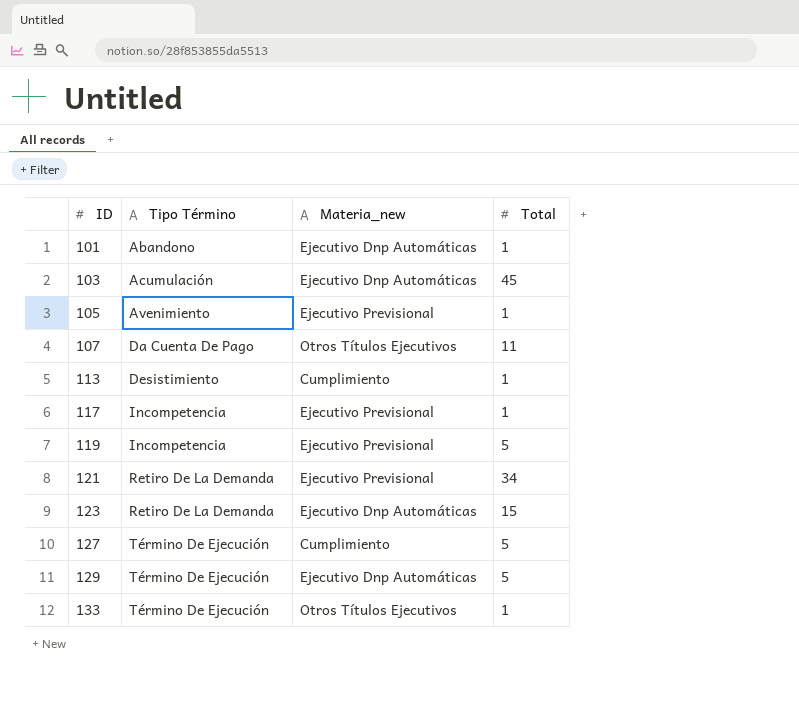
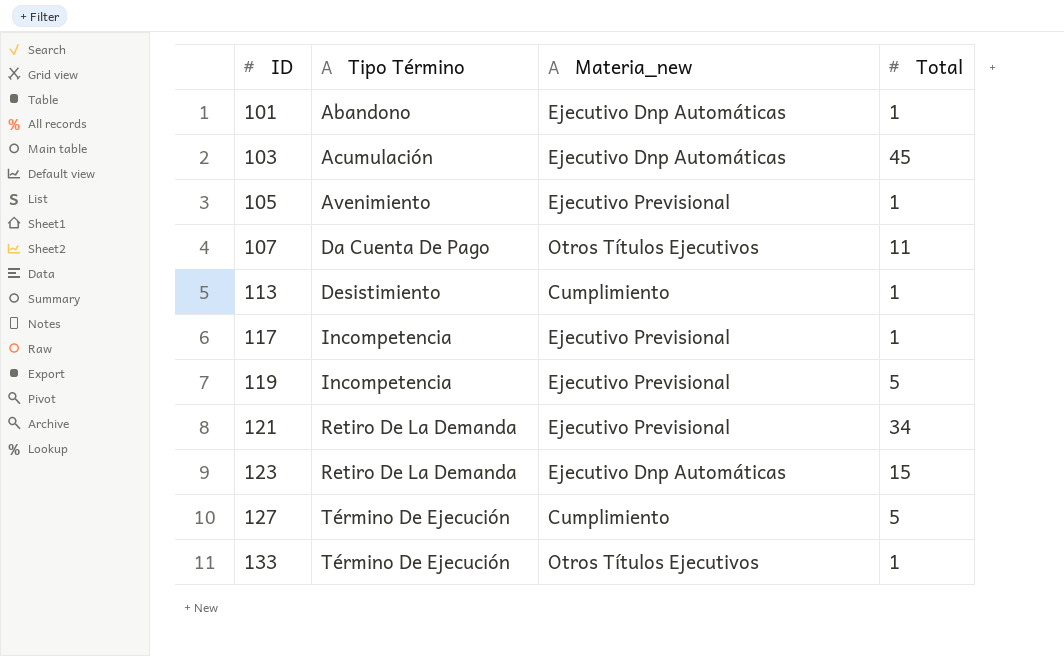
row 129: Término De Ejecución | Ejecutivo Dnp Automáticas | 5 -> none

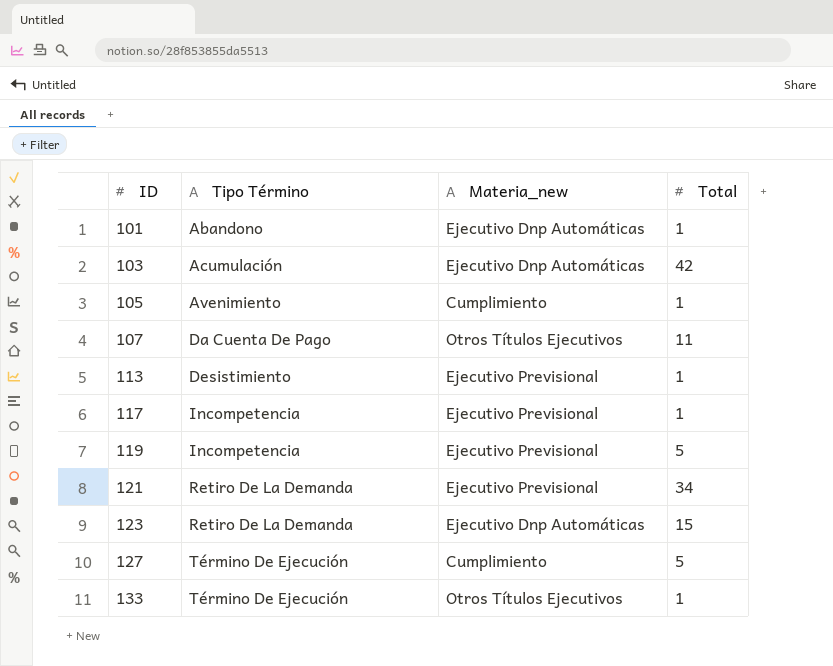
103 | Total: 45 -> 42
105 | Materia_new: Ejecutivo Previsional -> Cumplimiento
113 | Materia_new: Cumplimiento -> Ejecutivo Previsional

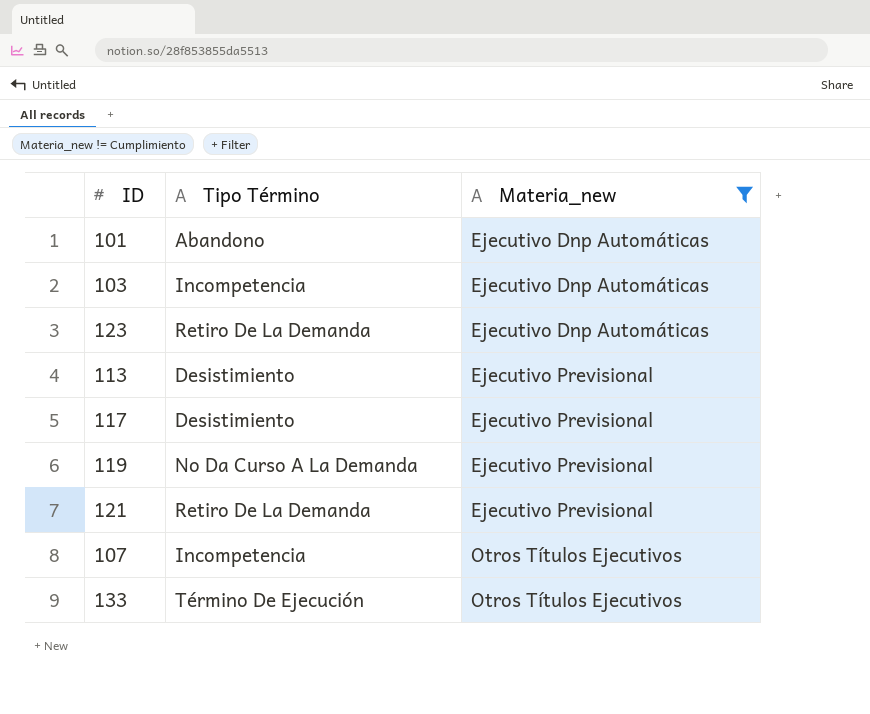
filter: none -> Materia_new != Cumplimiento
row order: ID ascending -> Materia_new ascending
column Total | position: 4 -> none
103 | Tipo Término: Acumulación -> Incompetencia
117 | Tipo Término: Incompetencia -> Desistimiento
119 | Tipo Término: Incompetencia -> No Da Curso A La Demanda
107 | Tipo Término: Da Cuenta De Pago -> Incompetencia

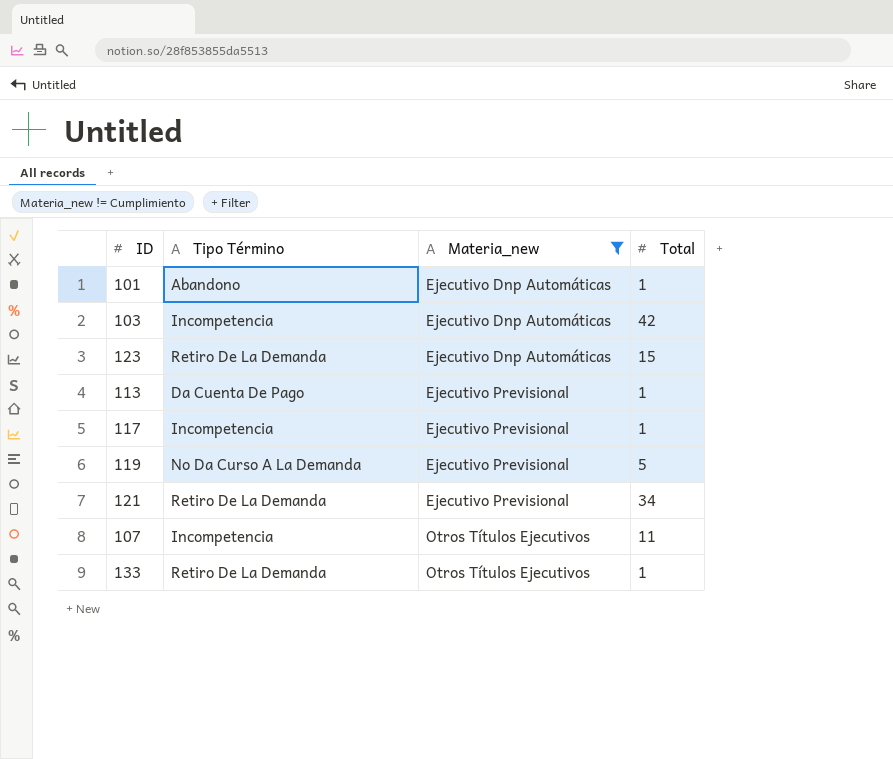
column Total | position: none -> 4
113 | Tipo Término: Desistimiento -> Da Cuenta De Pago
117 | Tipo Término: Desistimiento -> Incompetencia
133 | Tipo Término: Término De Ejecución -> Retiro De La Demanda

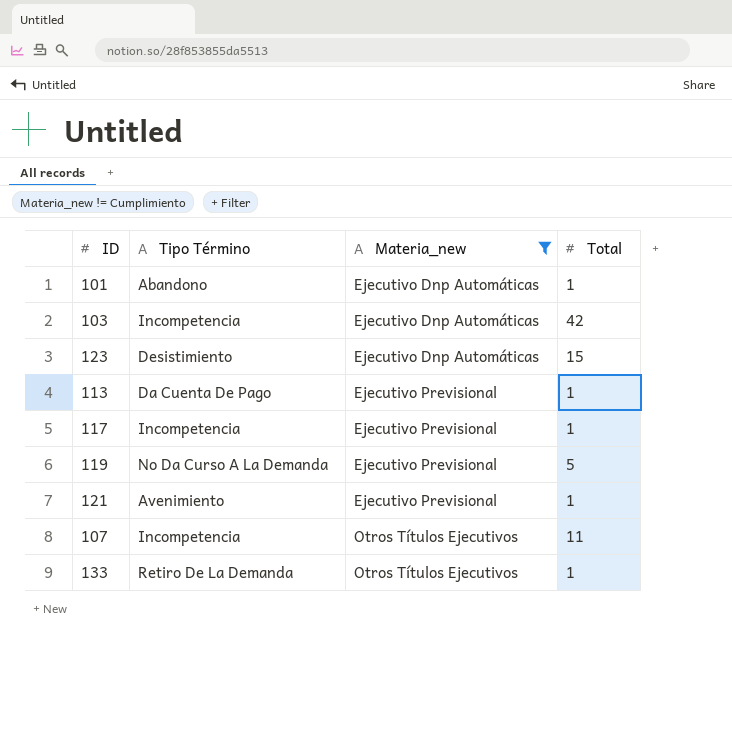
123 | Tipo Término: Retiro De La Demanda -> Desistimiento
121 | Tipo Término: Retiro De La Demanda -> Avenimiento
121 | Total: 34 -> 1

